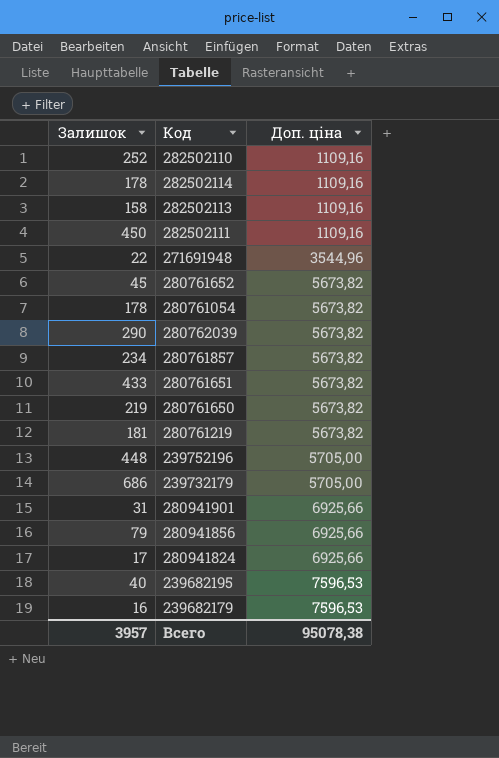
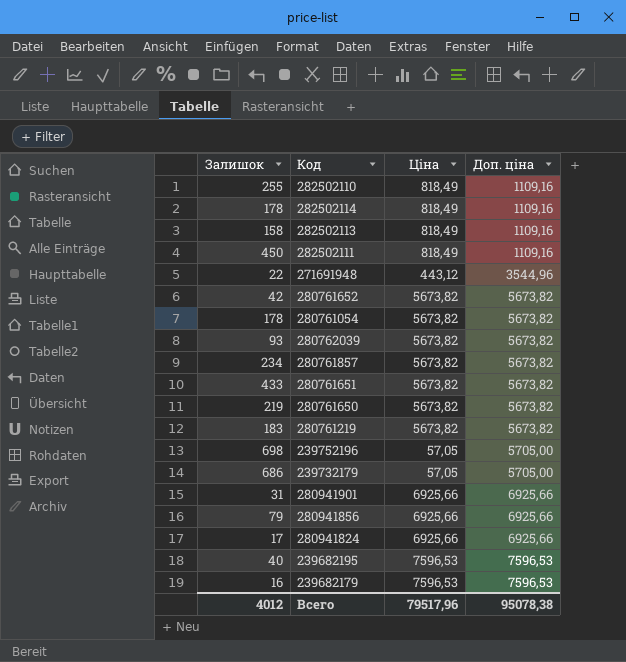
column Ціна | position: none -> 3
282502110 | Залишок: 252 -> 255
280761652 | Залишок: 45 -> 42
280762039 | Залишок: 290 -> 93
280761219 | Залишок: 181 -> 183
239752196 | Залишок: 448 -> 698
Всего | Залишок: 3957 -> 4012

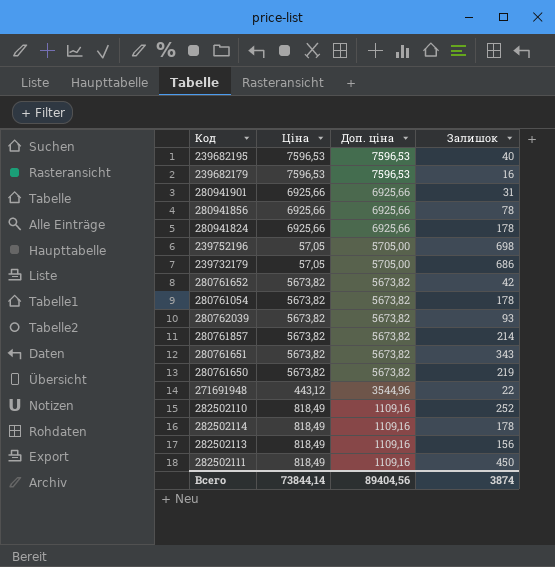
row order: Доп. ціна ascending -> Доп. ціна descending
column Залишок | position: 1 -> 4
row 280761219: 183 | 5673,82 | 5673,82 -> none
280941856 | Залишок: 79 -> 78
280941824 | Залишок: 17 -> 178
280761857 | Залишок: 234 -> 214
280761651 | Залишок: 433 -> 343
282502110 | Залишок: 255 -> 252
282502113 | Залишок: 158 -> 156
Всего | Ціна: 79517,96 -> 73844,14
Всего | Доп. ціна: 95078,38 -> 89404,56
Всего | Залишок: 4012 -> 3874

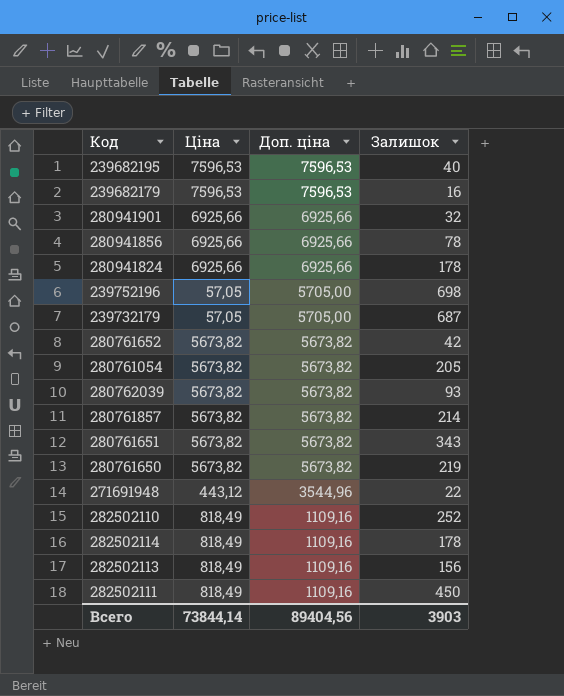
280941901 | Залишок: 31 -> 32
239732179 | Залишок: 686 -> 687
280761054 | Залишок: 178 -> 205
Всего | Залишок: 3874 -> 3903

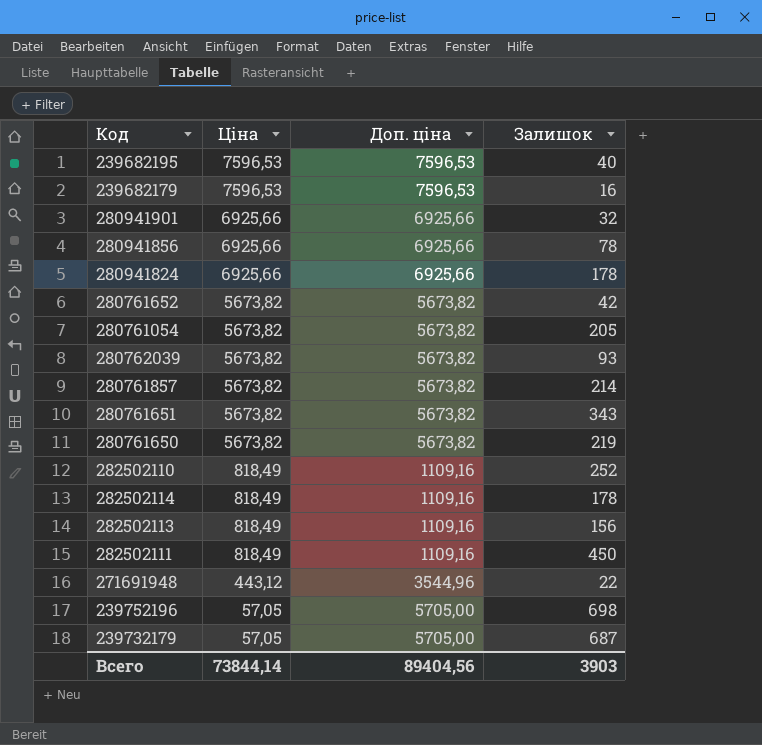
row order: Доп. ціна descending -> Ціна descending

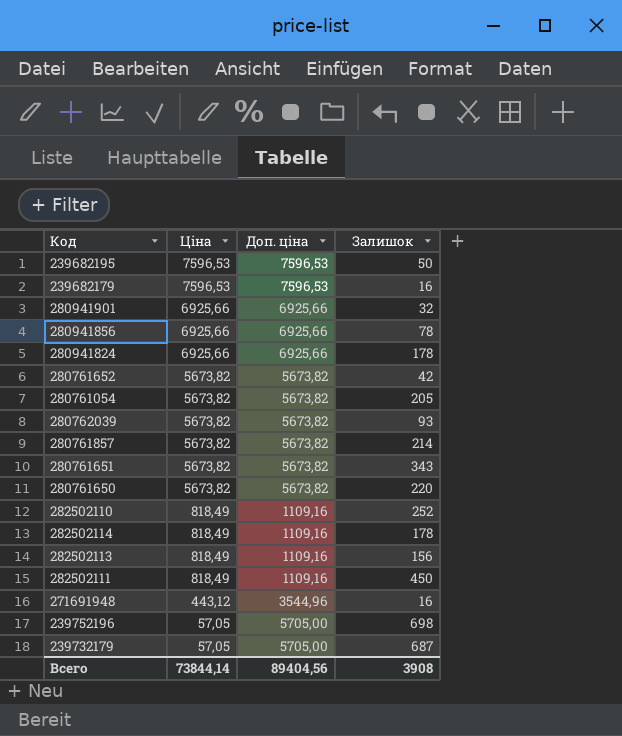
239682195 | Залишок: 40 -> 50
280761650 | Залишок: 219 -> 220
271691948 | Залишок: 22 -> 16
Всего | Залишок: 3903 -> 3908

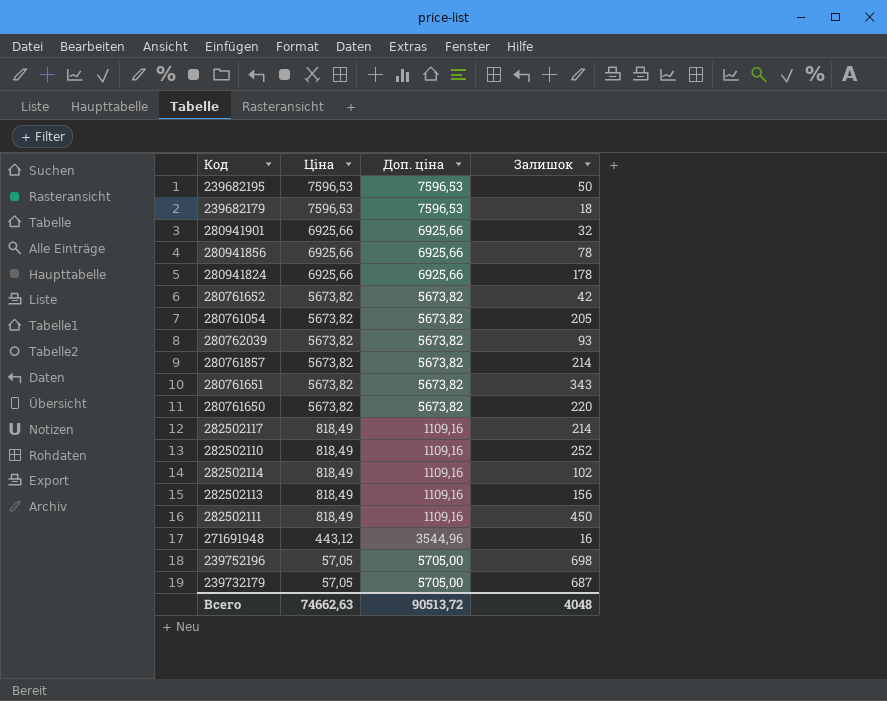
239682179 | Залишок: 16 -> 18
row 282502117: none -> 818,49 | 1109,16 | 214
282502114 | Залишок: 178 -> 102
Всего | Ціна: 73844,14 -> 74662,63
Всего | Доп. ціна: 89404,56 -> 90513,72
Всего | Залишок: 3908 -> 4048

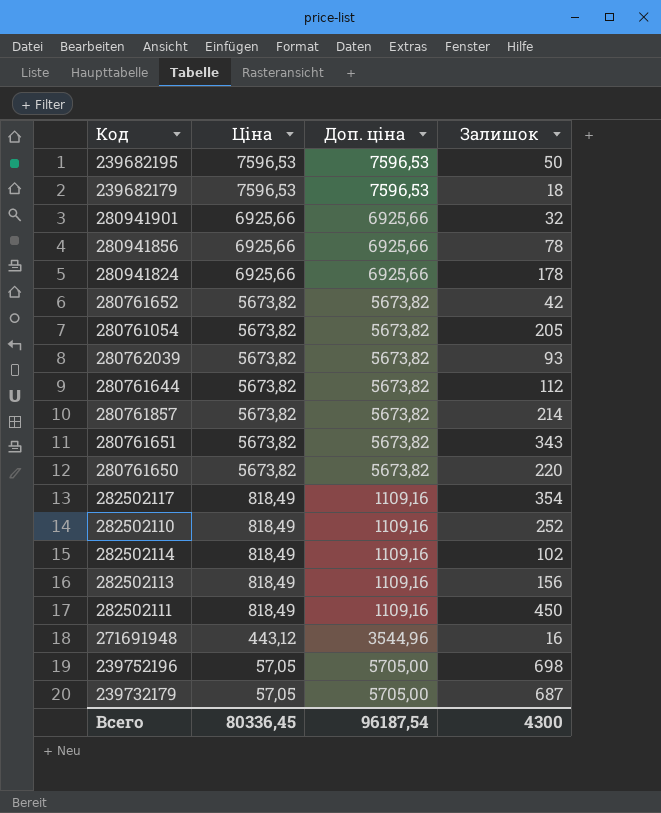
row 280761644: none -> 5673,82 | 5673,82 | 112
282502117 | Залишок: 214 -> 354
Всего | Ціна: 74662,63 -> 80336,45
Всего | Доп. ціна: 90513,72 -> 96187,54
Всего | Залишок: 4048 -> 4300

